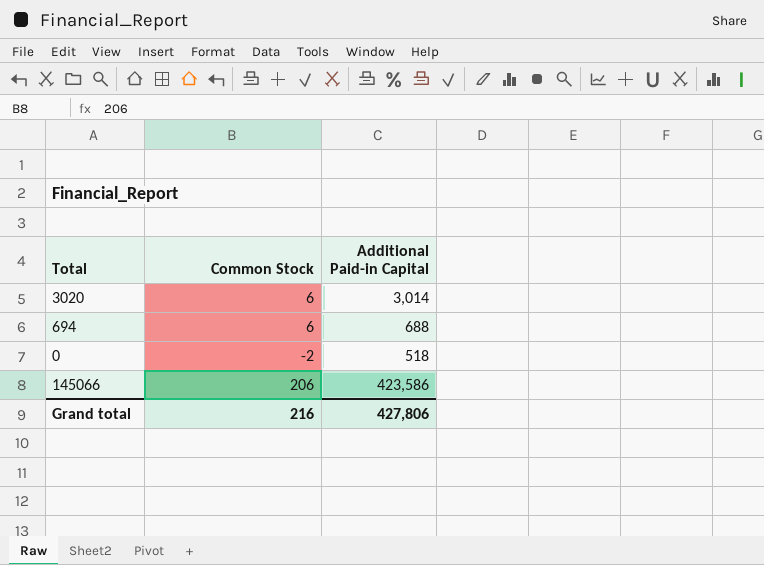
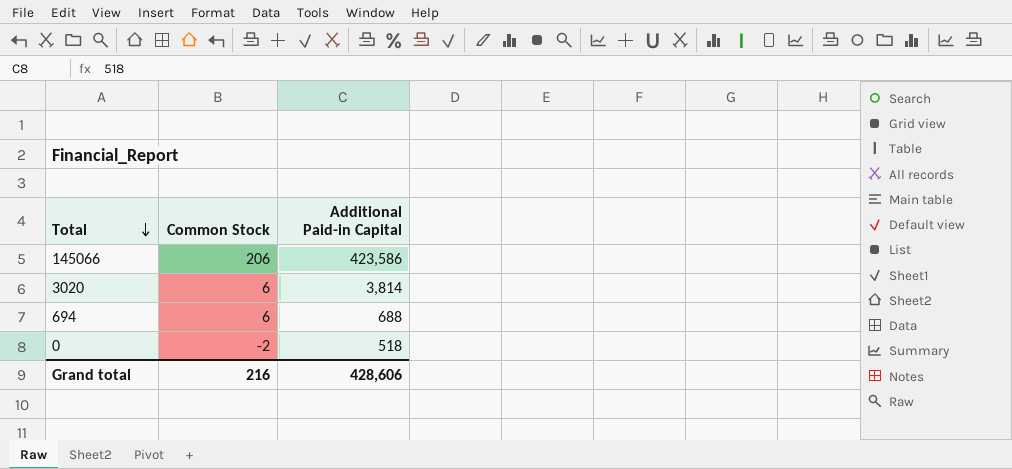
row order: none -> Total descending
3020 | Additional Paid-in Capital: 3,014 -> 3,814
Grand total | Additional Paid-in Capital: 427,806 -> 428,606

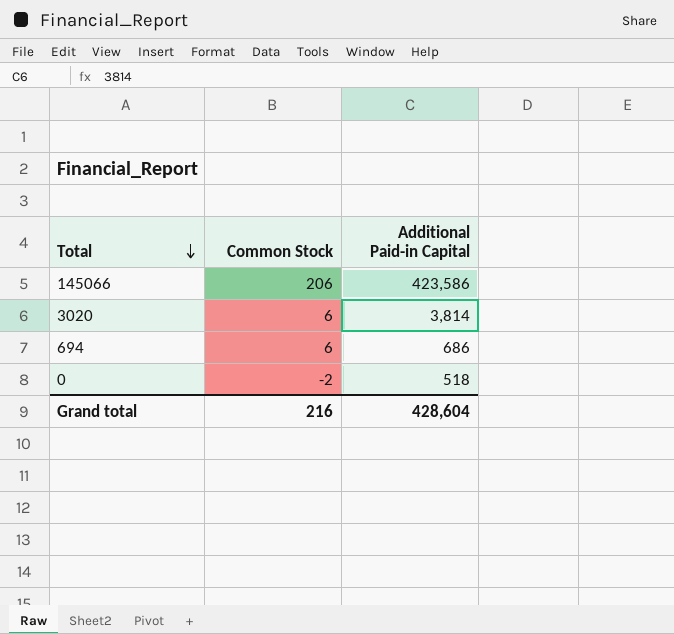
694 | Additional Paid-in Capital: 688 -> 686
Grand total | Additional Paid-in Capital: 428,606 -> 428,604

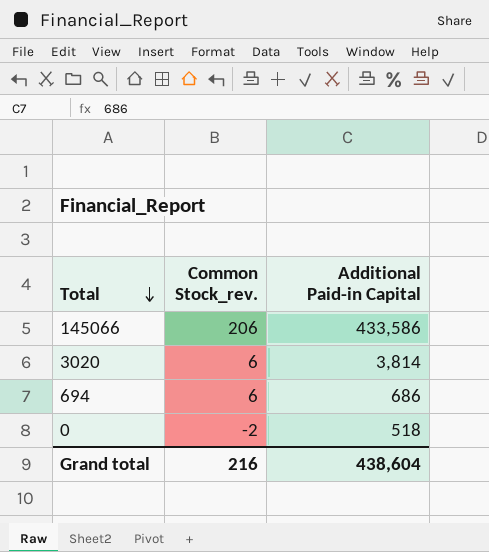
column name: Common Stock -> Common Stock_rev.
145066 | Additional Paid-in Capital: 423,586 -> 433,586
Grand total | Additional Paid-in Capital: 428,604 -> 438,604

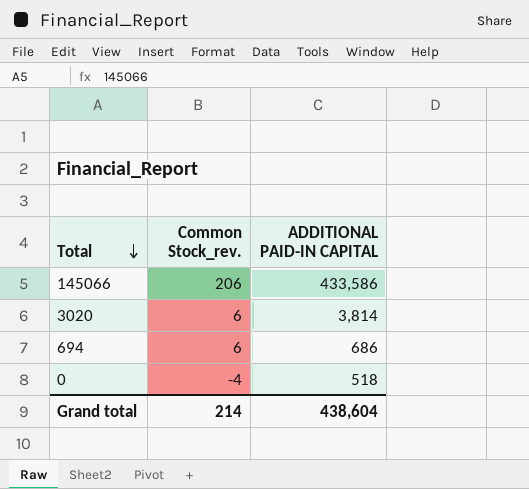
column name: Additional Paid-in Capital -> ADDITIONAL PAID-IN CAPITAL
0 | Common Stock_rev.: -2 -> -4
Grand total | Common Stock_rev.: 216 -> 214

